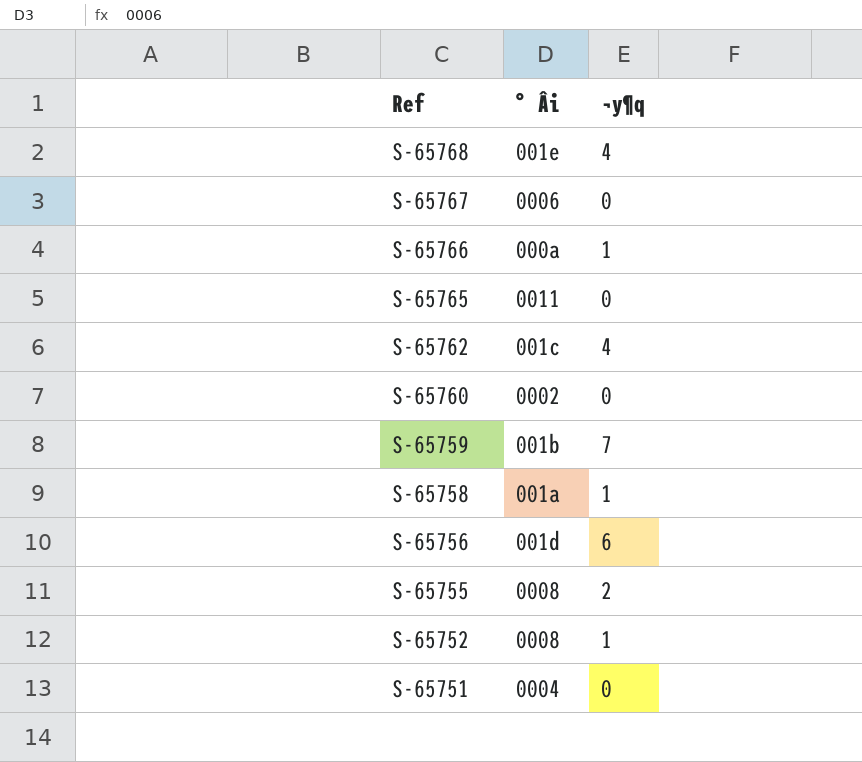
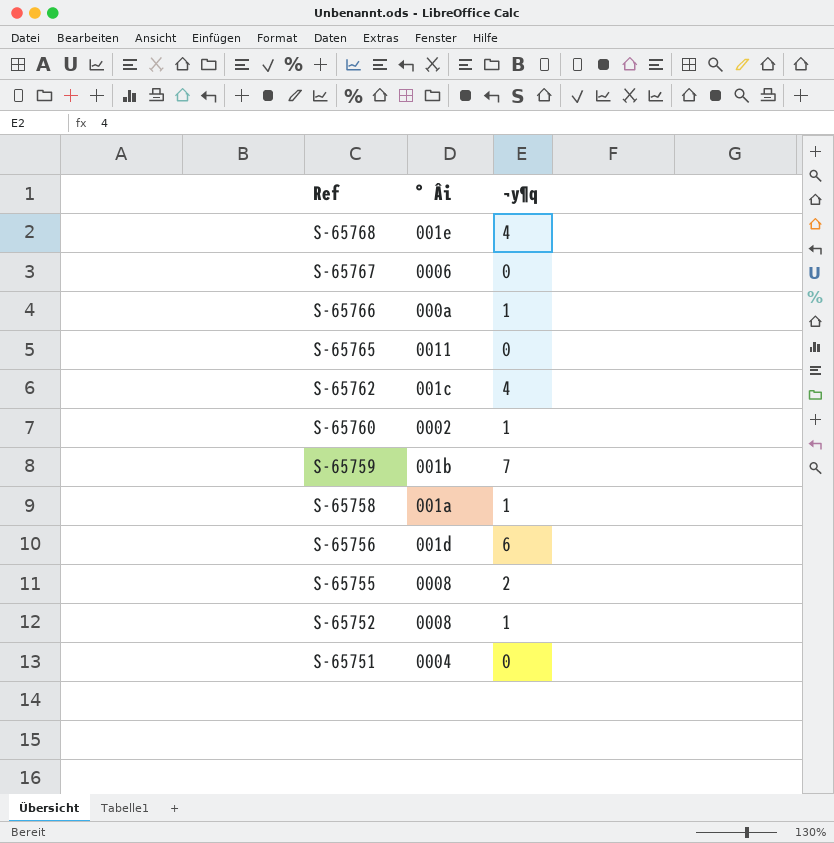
S-65760 | ¬y¶q: 0 -> 1

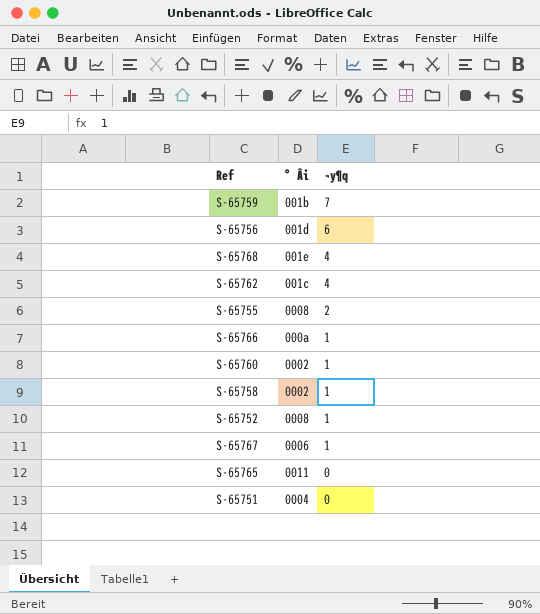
row order: Ref descending -> ¬y¶q descending
S-65758 | ° Âi: 001a -> 0002
S-65767 | ¬y¶q: 0 -> 1

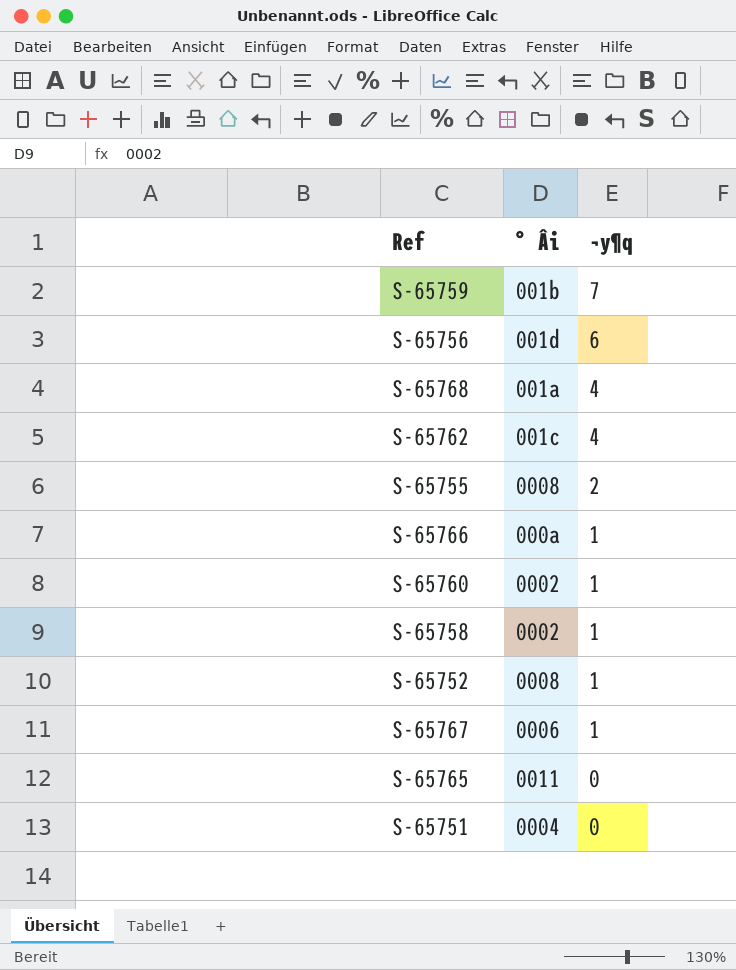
S-65768 | ° Âi: 001e -> 001a

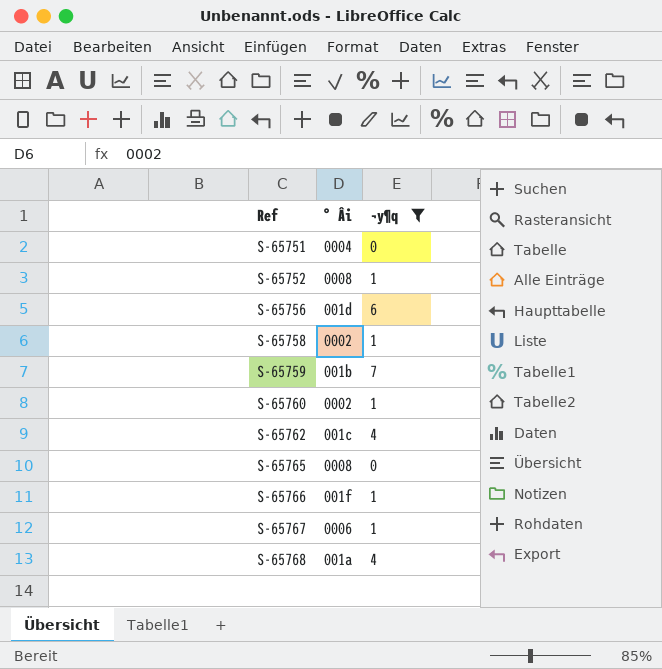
filter: none -> ¬y¶q != 2
row order: ¬y¶q descending -> Ref ascending
S-65765 | ° Âi: 0011 -> 0008
S-65766 | ° Âi: 000a -> 001f

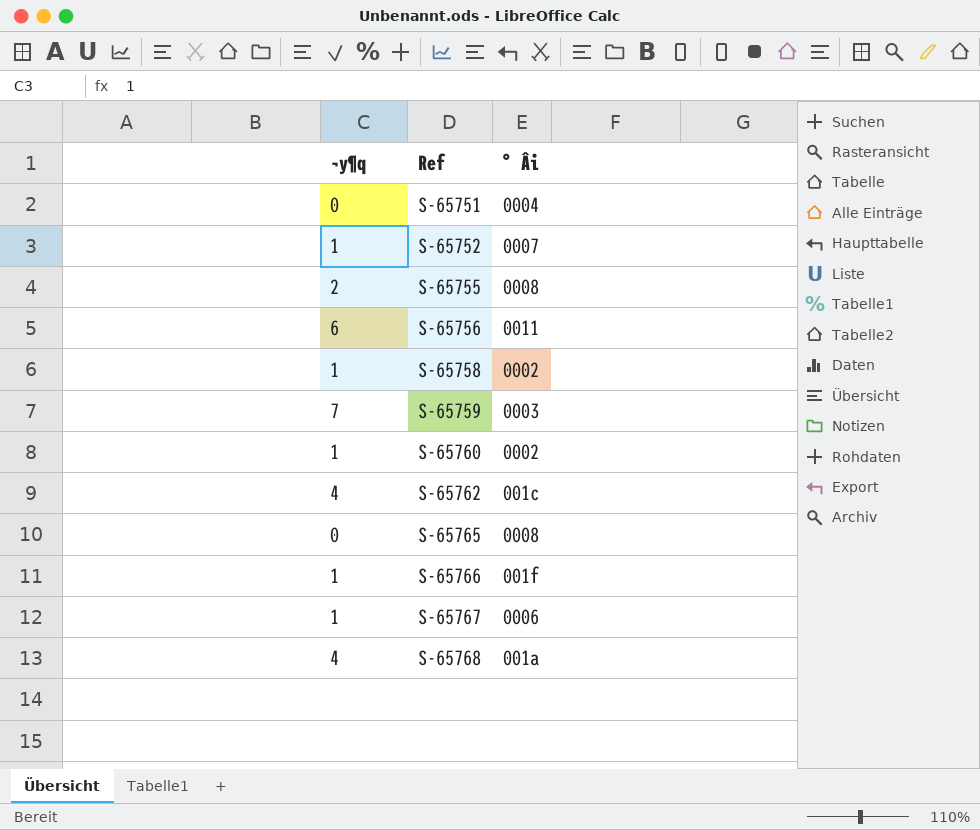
filter: ¬y¶q != 2 -> none
column ¬y¶q | position: 3 -> 1
S-65752 | ° Âi: 0008 -> 0007
S-65756 | ° Âi: 001d -> 0011
S-65759 | ° Âi: 001b -> 0003

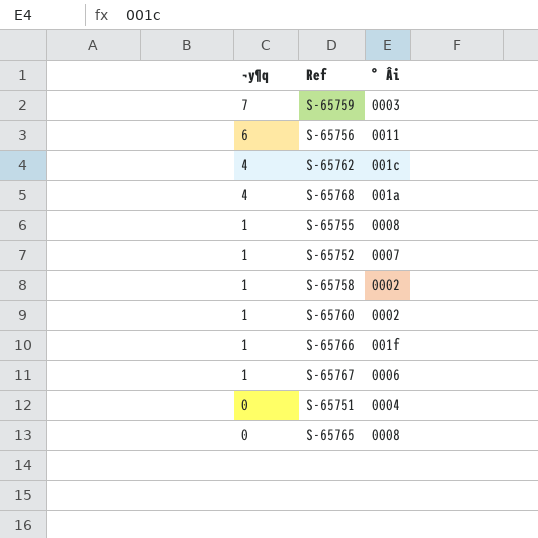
row order: Ref ascending -> ¬y¶q descending
S-65755 | ¬y¶q: 2 -> 1

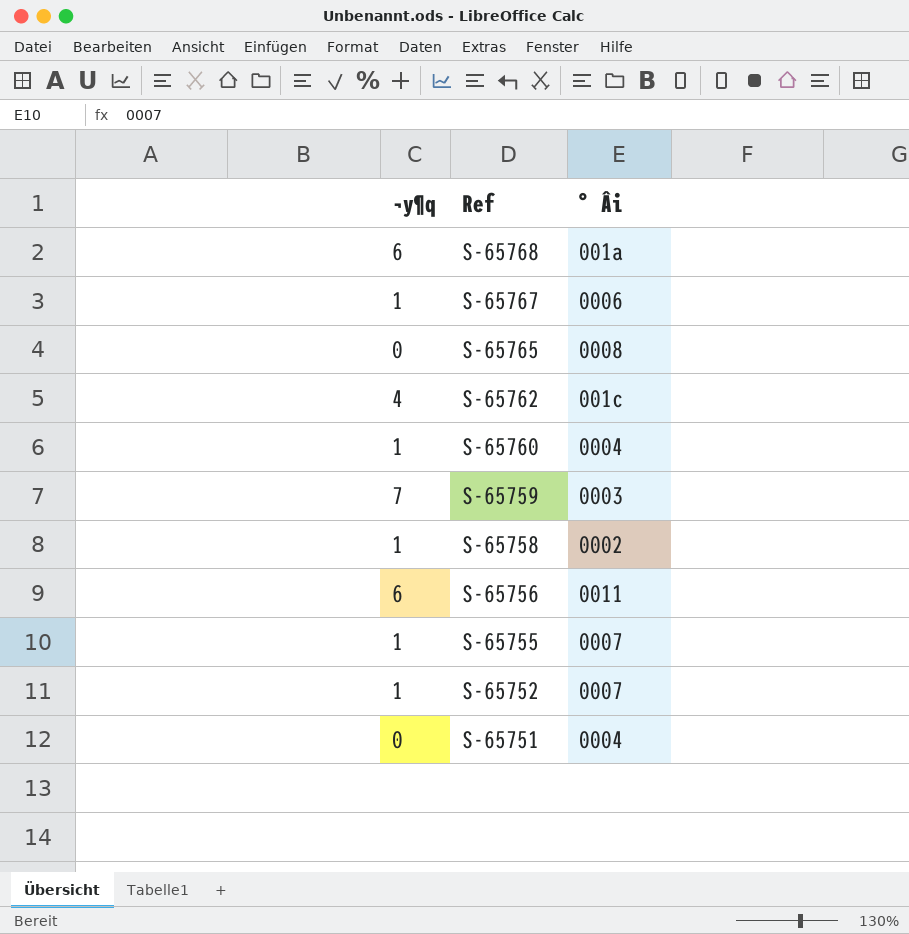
row order: ¬y¶q descending -> Ref descending
row S-65766: 1 | 001f -> none
S-65768 | ¬y¶q: 4 -> 6
S-65760 | ° Âi: 0002 -> 0004
S-65755 | ° Âi: 0008 -> 0007

